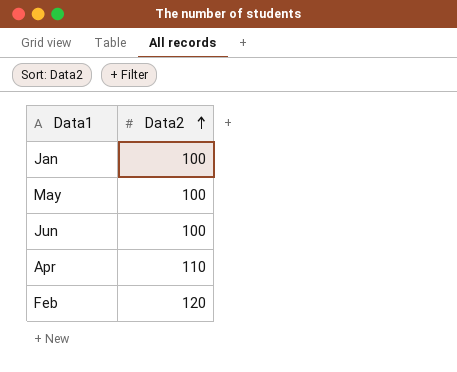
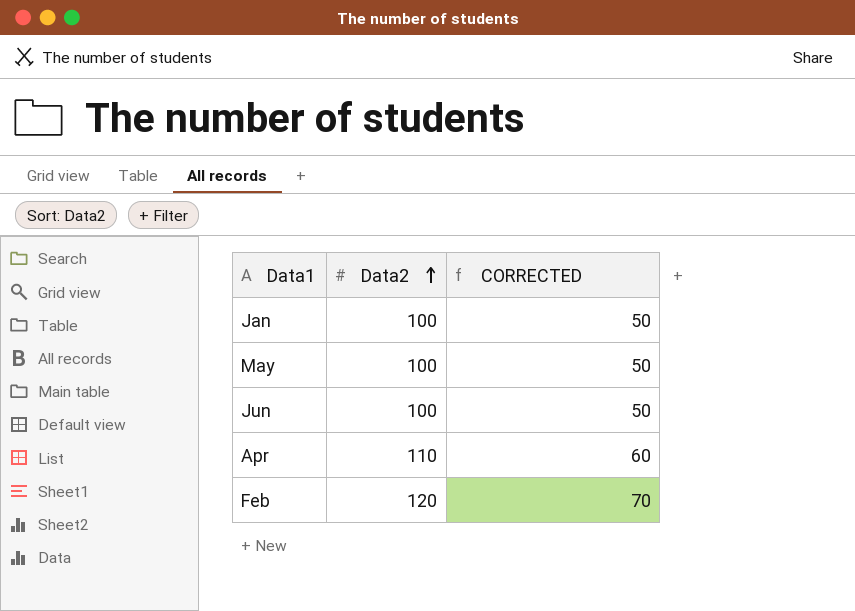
column CORRECTED | formula: none -> [Data2] - 50

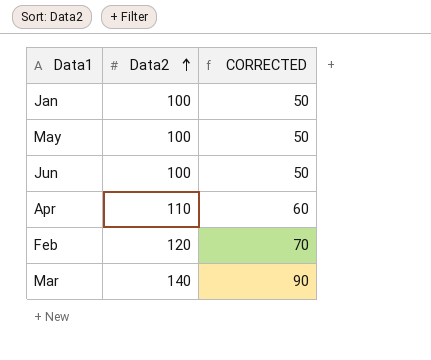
row Mar: none -> 140 | 90

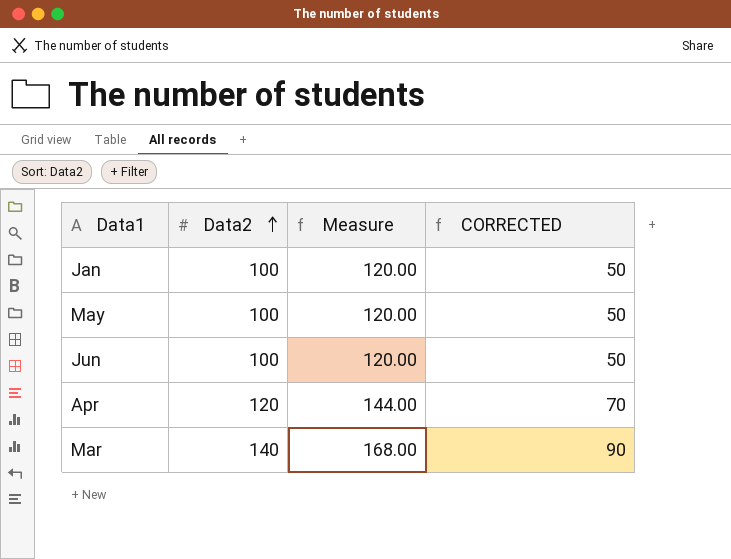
column Measure | formula: none -> [Data2] * 1.2
row Feb: 120 | 70 -> none
Apr | Data2: 110 -> 120
Apr | CORRECTED: 60 -> 70

